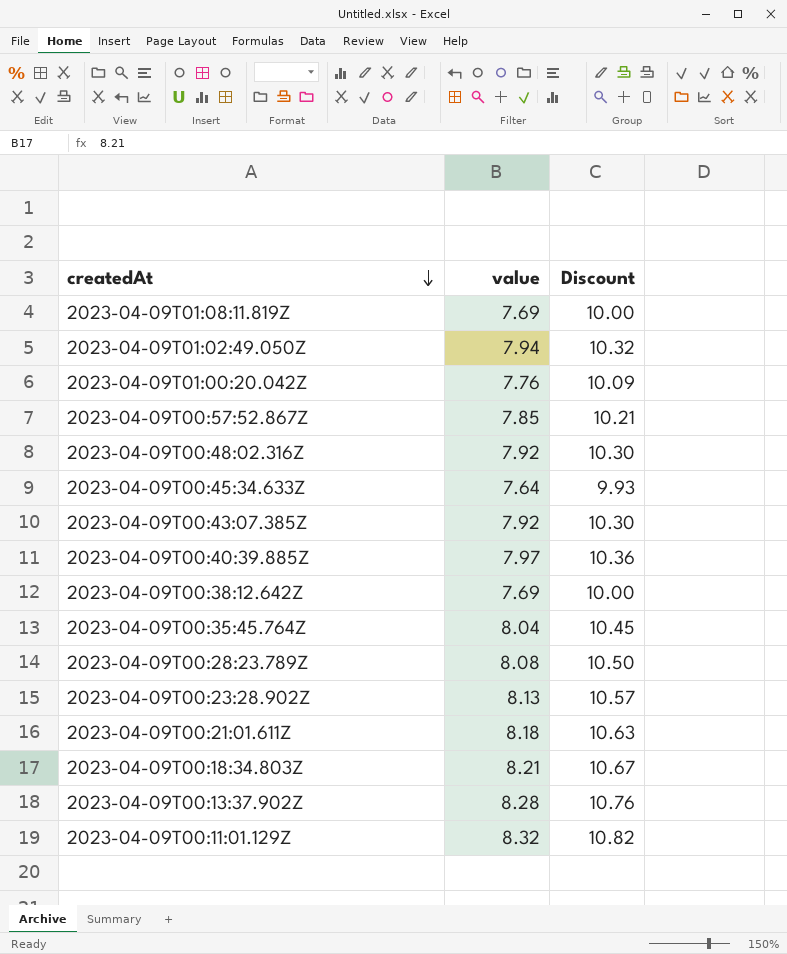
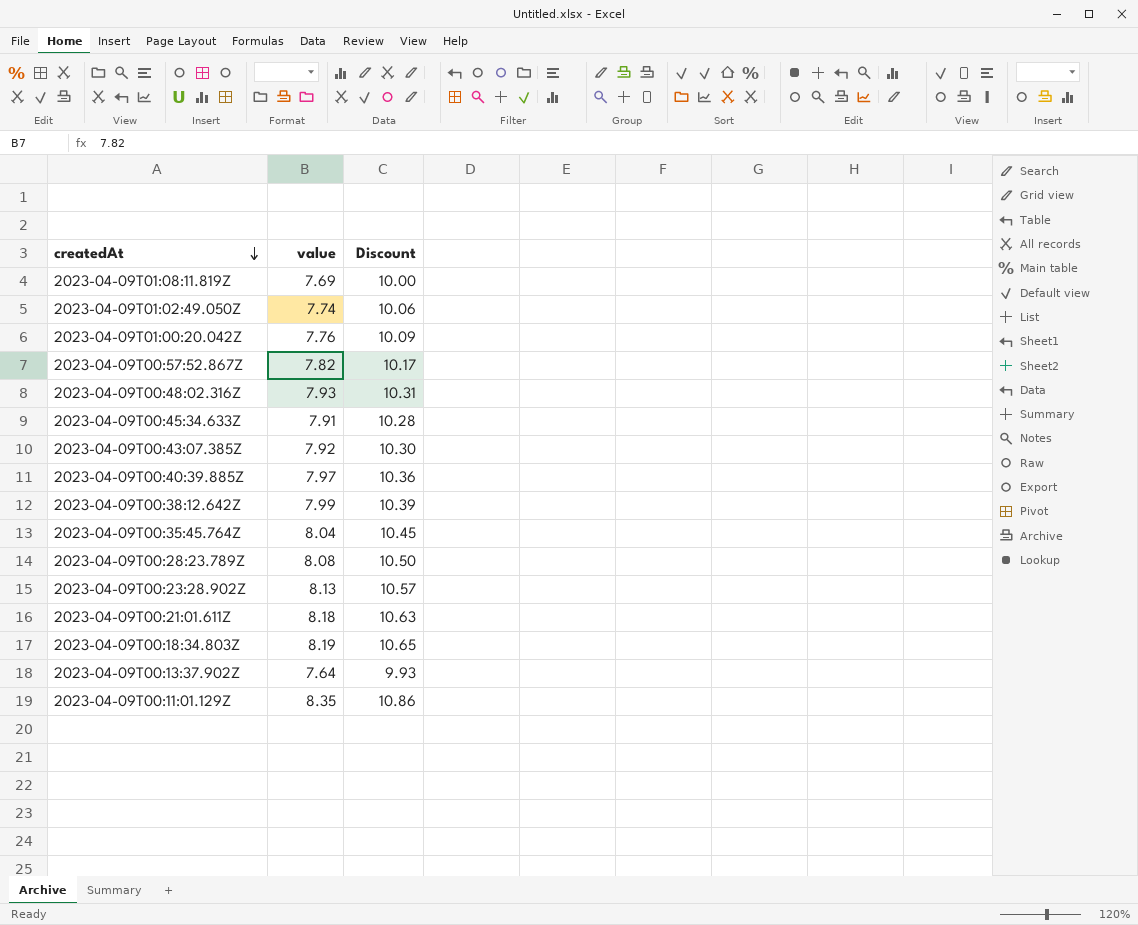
2023-04-09T01:02:49.050Z | value: 7.94 -> 7.74
2023-04-09T01:02:49.050Z | Discount: 10.32 -> 10.06
2023-04-09T00:57:52.867Z | value: 7.85 -> 7.82
2023-04-09T00:57:52.867Z | Discount: 10.21 -> 10.17
2023-04-09T00:48:02.316Z | value: 7.92 -> 7.93
2023-04-09T00:48:02.316Z | Discount: 10.30 -> 10.31
2023-04-09T00:45:34.633Z | value: 7.64 -> 7.91
2023-04-09T00:45:34.633Z | Discount: 9.93 -> 10.28
2023-04-09T00:38:12.642Z | value: 7.69 -> 7.99
2023-04-09T00:38:12.642Z | Discount: 10.00 -> 10.39
2023-04-09T00:18:34.803Z | value: 8.21 -> 8.19
2023-04-09T00:18:34.803Z | Discount: 10.67 -> 10.65
2023-04-09T00:13:37.902Z | value: 8.28 -> 7.64
2023-04-09T00:13:37.902Z | Discount: 10.76 -> 9.93
2023-04-09T00:11:01.129Z | value: 8.32 -> 8.35
2023-04-09T00:11:01.129Z | Discount: 10.82 -> 10.86

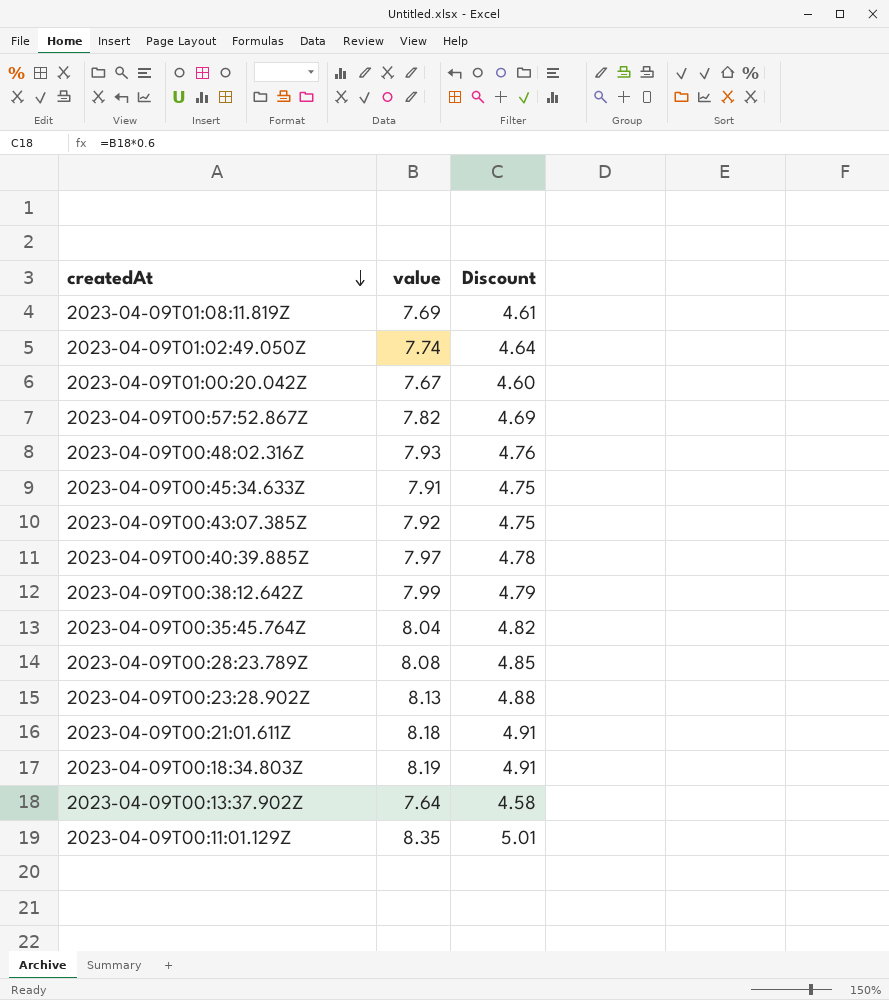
column Discount | formula: [value] * 1.3 -> [value] * 0.6
2023-04-09T01:00:20.042Z | value: 7.76 -> 7.67

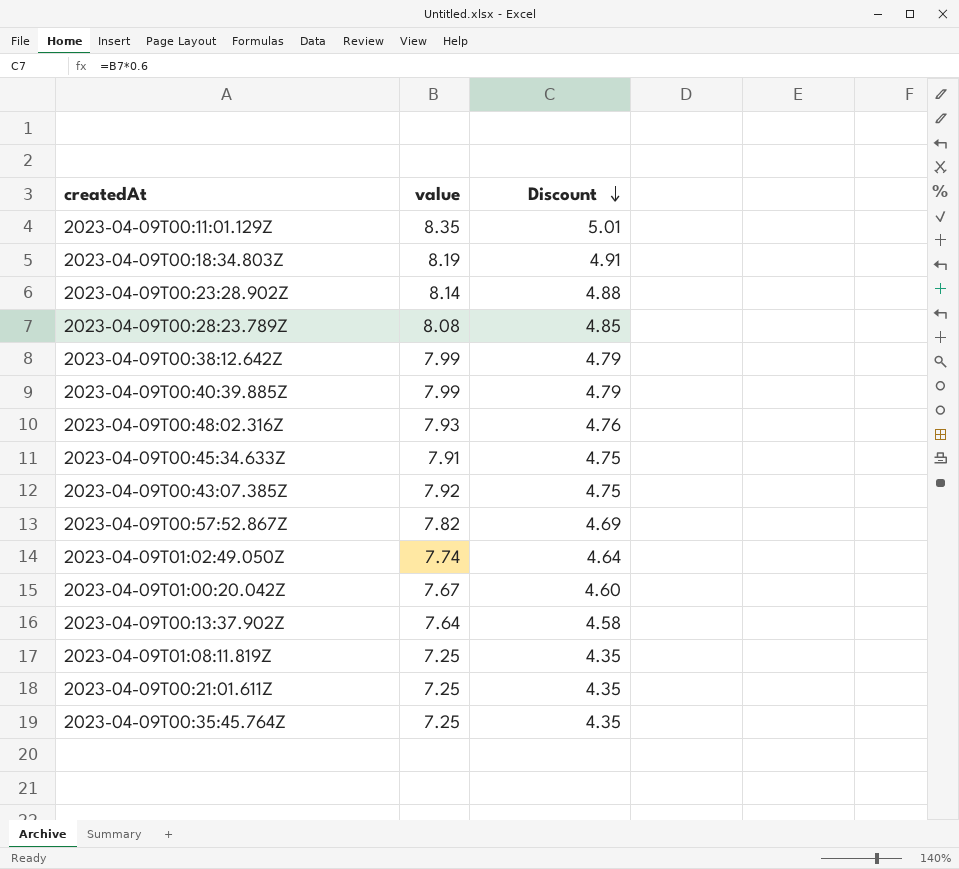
row order: createdAt descending -> Discount descending
2023-04-09T00:23:28.902Z | value: 8.13 -> 8.14
2023-04-09T00:40:39.885Z | value: 7.97 -> 7.99
2023-04-09T00:40:39.885Z | Discount: 4.78 -> 4.79
2023-04-09T01:08:11.819Z | value: 7.69 -> 7.25
2023-04-09T01:08:11.819Z | Discount: 4.61 -> 4.35
2023-04-09T00:21:01.611Z | value: 8.18 -> 7.25
2023-04-09T00:21:01.611Z | Discount: 4.91 -> 4.35
2023-04-09T00:35:45.764Z | value: 8.04 -> 7.25
2023-04-09T00:35:45.764Z | Discount: 4.82 -> 4.35

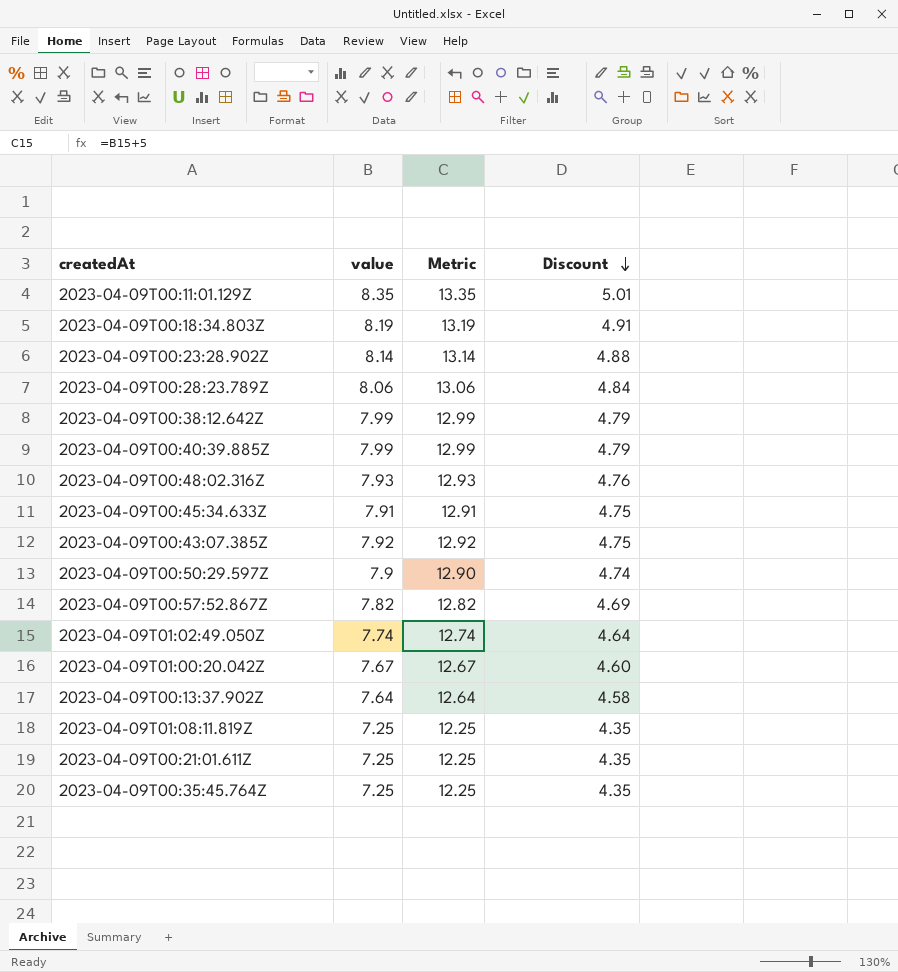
column Metric | formula: none -> [value] + 5
2023-04-09T00:28:23.789Z | value: 8.08 -> 8.06
2023-04-09T00:28:23.789Z | Discount: 4.85 -> 4.84
row 2023-04-09T00:50:29.597Z: none -> 7.9 | 12.90 | 4.74

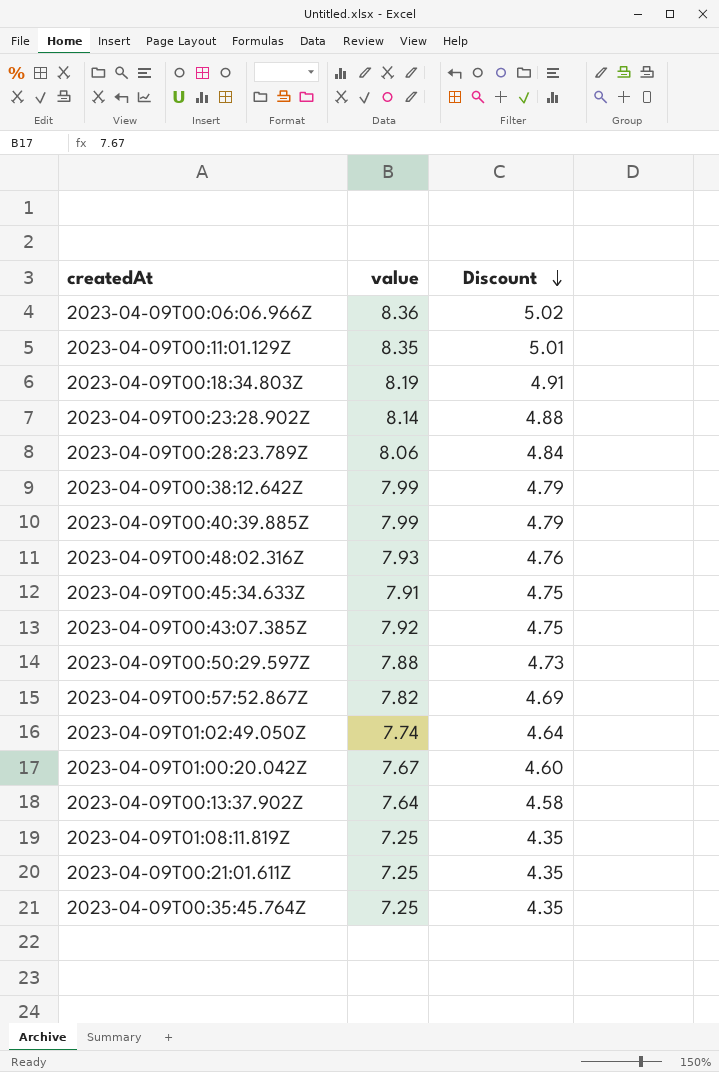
column Metric | formula: [value] + 5 -> none
row 2023-04-09T00:06:06.966Z: none -> 8.36 | 5.02
2023-04-09T00:50:29.597Z | value: 7.9 -> 7.88
2023-04-09T00:50:29.597Z | Discount: 4.74 -> 4.73

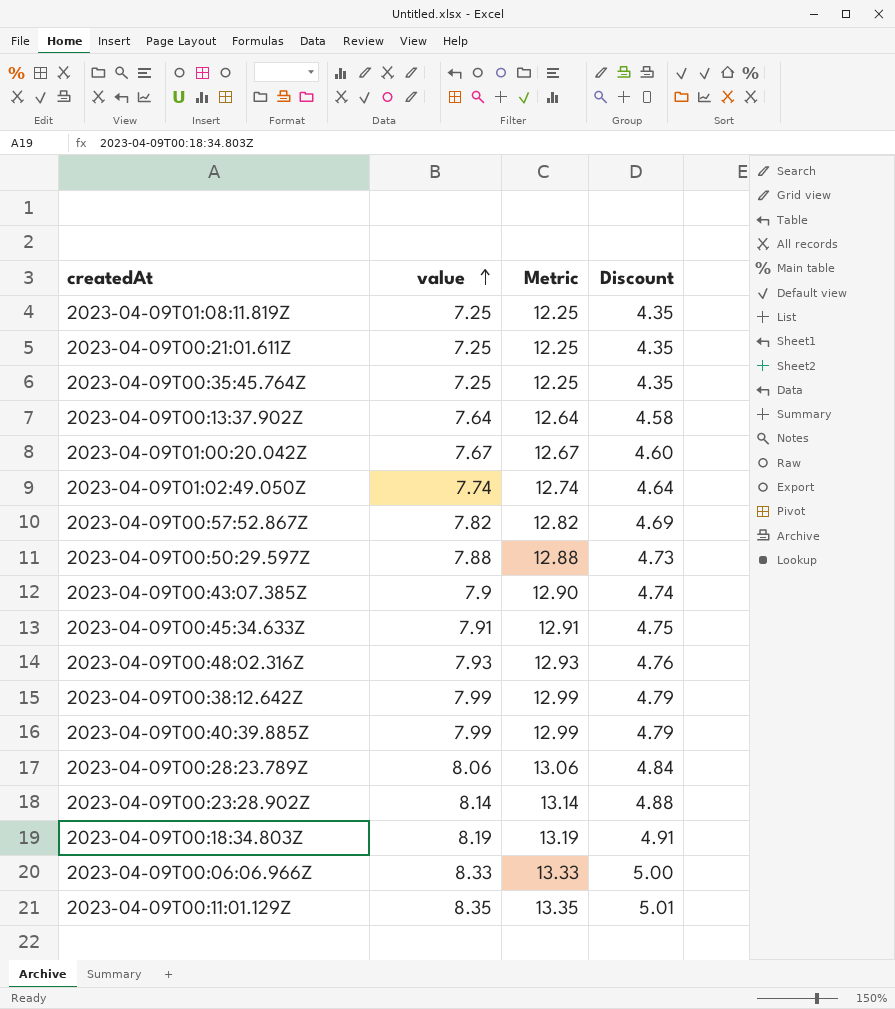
row order: Discount descending -> value ascending
column Metric | formula: none -> [value] + 5
2023-04-09T00:43:07.385Z | value: 7.92 -> 7.9
2023-04-09T00:43:07.385Z | Discount: 4.75 -> 4.74
2023-04-09T00:06:06.966Z | value: 8.36 -> 8.33
2023-04-09T00:06:06.966Z | Discount: 5.02 -> 5.00

